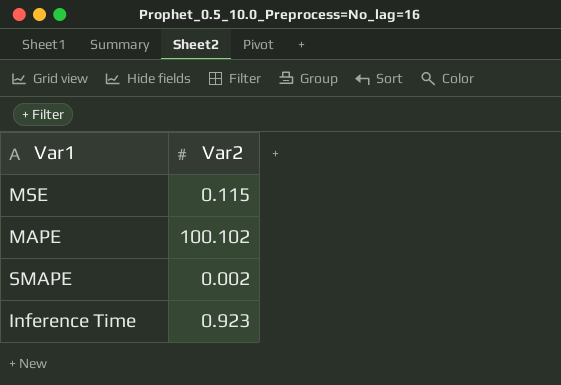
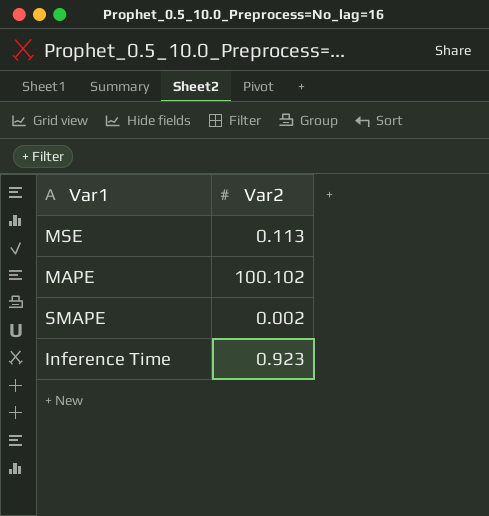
MSE | Var2: 0.115 -> 0.113

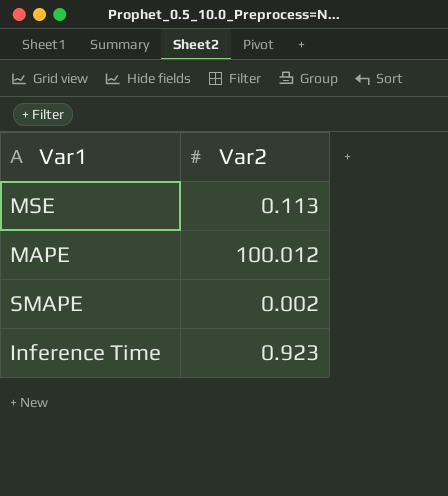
MAPE | Var2: 100.102 -> 100.012

